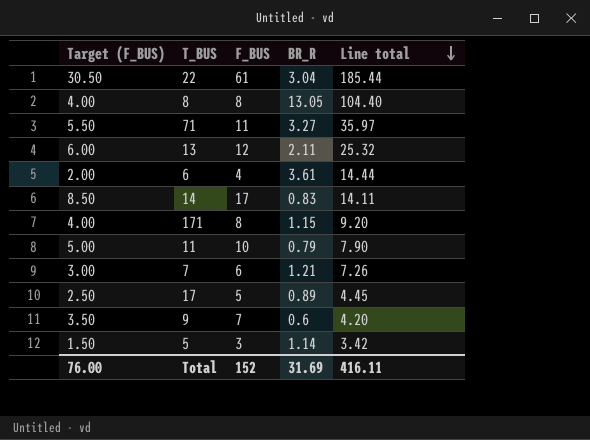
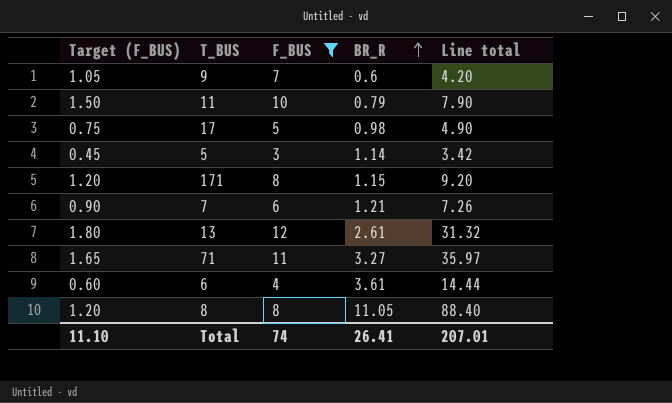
filter: none -> F_BUS <= 12
row order: Line total descending -> BR_R ascending
column Target (F_BUS) | formula: [F_BUS] * 0.5 -> [F_BUS] * 0.15
17 | BR_R: 0.89 -> 0.98
17 | Line total: 4.45 -> 4.90
13 | BR_R: 2.11 -> 2.61
13 | Line total: 25.32 -> 31.32
8 | BR_R: 13.05 -> 11.05
8 | Line total: 104.40 -> 88.40
Total | Target (F_BUS): 76.00 -> 11.10
Total | F_BUS: 152 -> 74
Total | BR_R: 31.69 -> 26.41
Total | Line total: 416.11 -> 207.01

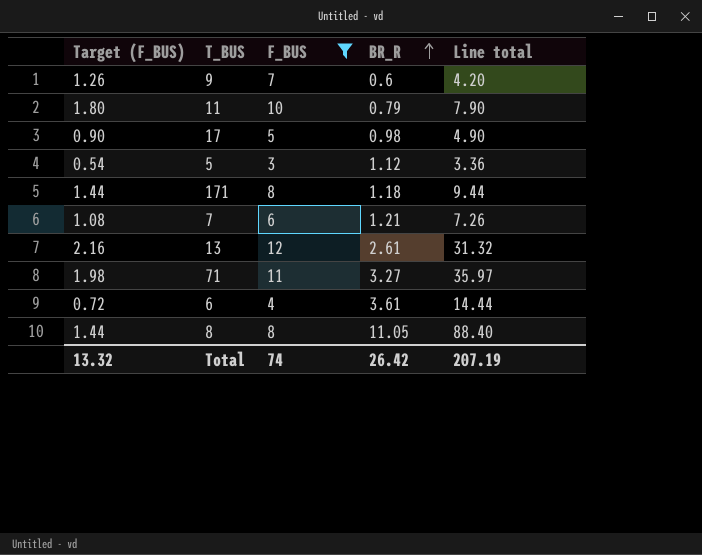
column Target (F_BUS) | formula: [F_BUS] * 0.15 -> [F_BUS] * 0.18
5 | BR_R: 1.14 -> 1.12
5 | Line total: 3.42 -> 3.36
171 | BR_R: 1.15 -> 1.18
171 | Line total: 9.20 -> 9.44
Total | Target (F_BUS): 11.10 -> 13.32
Total | BR_R: 26.41 -> 26.42
Total | Line total: 207.01 -> 207.19

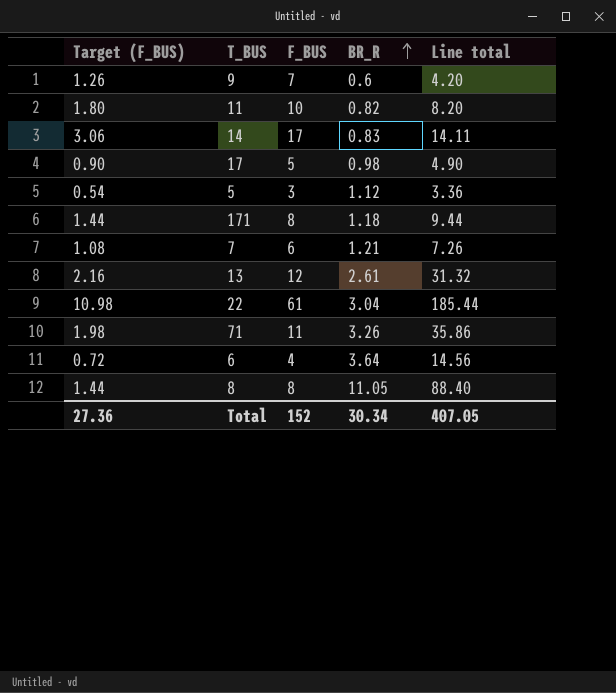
filter: F_BUS <= 12 -> none
11 | BR_R: 0.79 -> 0.82
11 | Line total: 7.90 -> 8.20
71 | BR_R: 3.27 -> 3.26
71 | Line total: 35.97 -> 35.86
6 | BR_R: 3.61 -> 3.64
6 | Line total: 14.44 -> 14.56
Total | Target (F_BUS): 13.32 -> 27.36
Total | F_BUS: 74 -> 152
Total | BR_R: 26.42 -> 30.34
Total | Line total: 207.19 -> 407.05

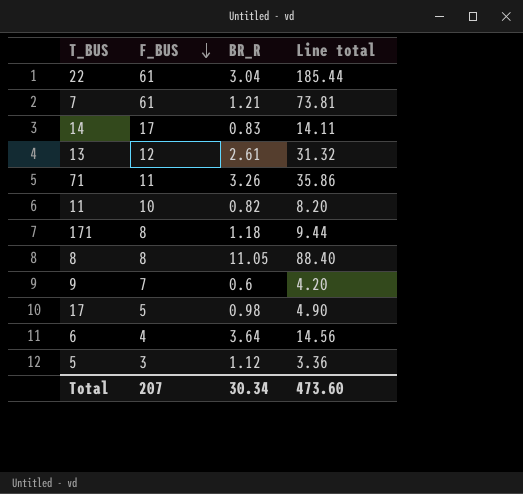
row order: BR_R ascending -> F_BUS descending
column Target (F_BUS) | formula: [F_BUS] * 0.18 -> none
7 | F_BUS: 6 -> 61
7 | Line total: 7.26 -> 73.81
Total | F_BUS: 152 -> 207
Total | Line total: 407.05 -> 473.60

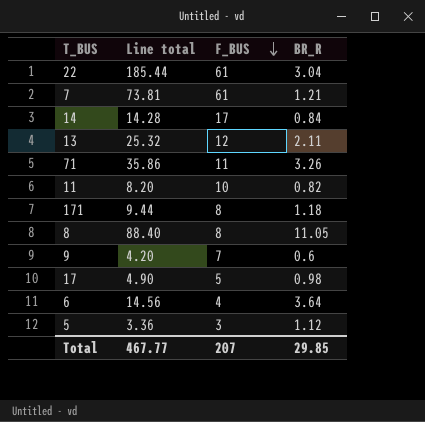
column Line total | position: 4 -> 2
14 | Line total: 14.11 -> 14.28
14 | BR_R: 0.83 -> 0.84
13 | Line total: 31.32 -> 25.32
13 | BR_R: 2.61 -> 2.11
Total | Line total: 473.60 -> 467.77
Total | BR_R: 30.34 -> 29.85

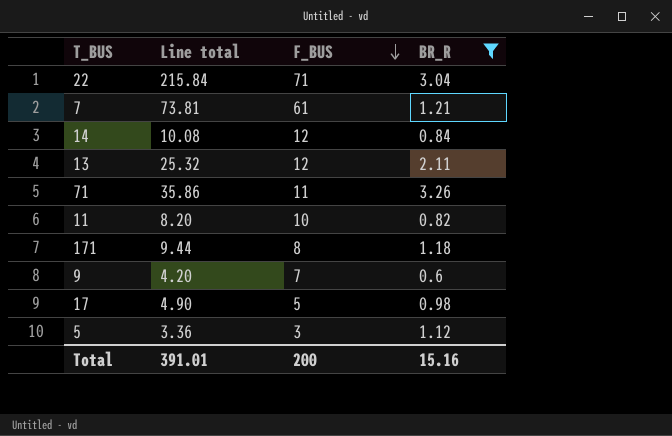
filter: none -> BR_R <= 3.26
22 | Line total: 185.44 -> 215.84
22 | F_BUS: 61 -> 71
14 | Line total: 14.28 -> 10.08
14 | F_BUS: 17 -> 12
Total | Line total: 467.77 -> 391.01
Total | F_BUS: 207 -> 200
Total | BR_R: 29.85 -> 15.16

